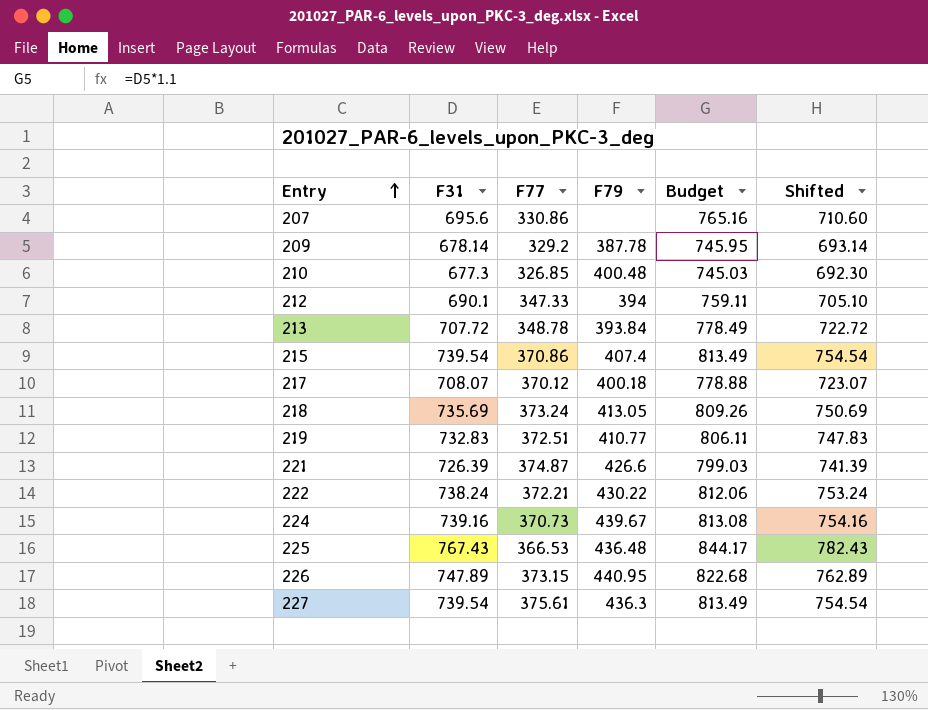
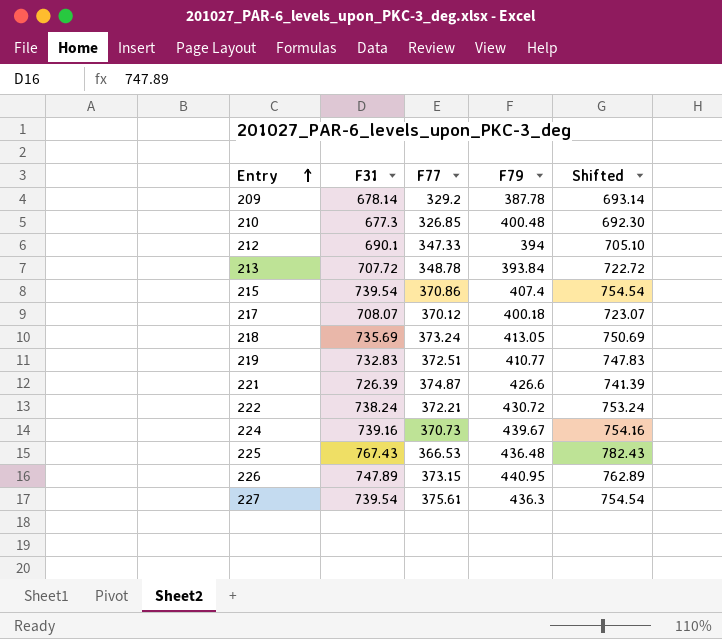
column Budget | formula: [F31] * 1.1 -> none
row 207: 695.6 | 330.86 | none | 765.16 | 710.60 -> none
222 | F79: 430.22 -> 430.72

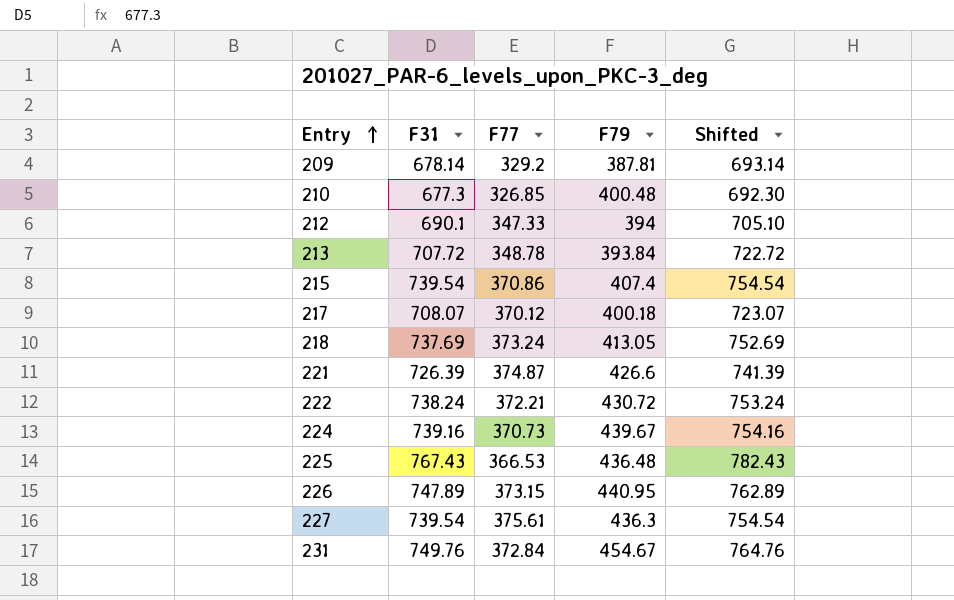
row 219: 732.83 | 372.51 | 410.77 | 747.83 -> none
209 | F79: 387.78 -> 387.81
218 | F31: 735.69 -> 737.69
218 | Shifted: 750.69 -> 752.69
row 231: none -> 749.76 | 372.84 | 454.67 | 764.76

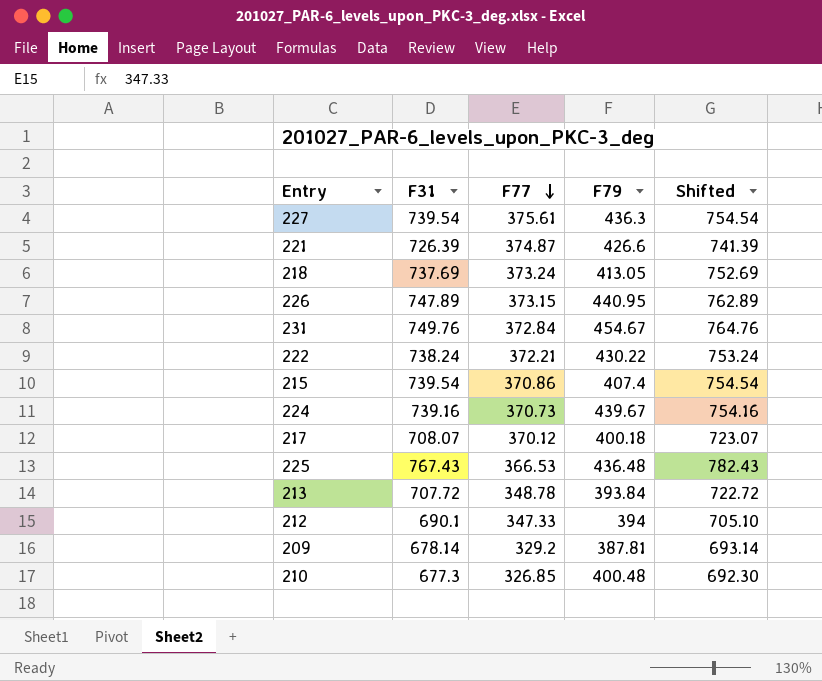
row order: Entry ascending -> F77 descending
222 | F79: 430.72 -> 430.22

